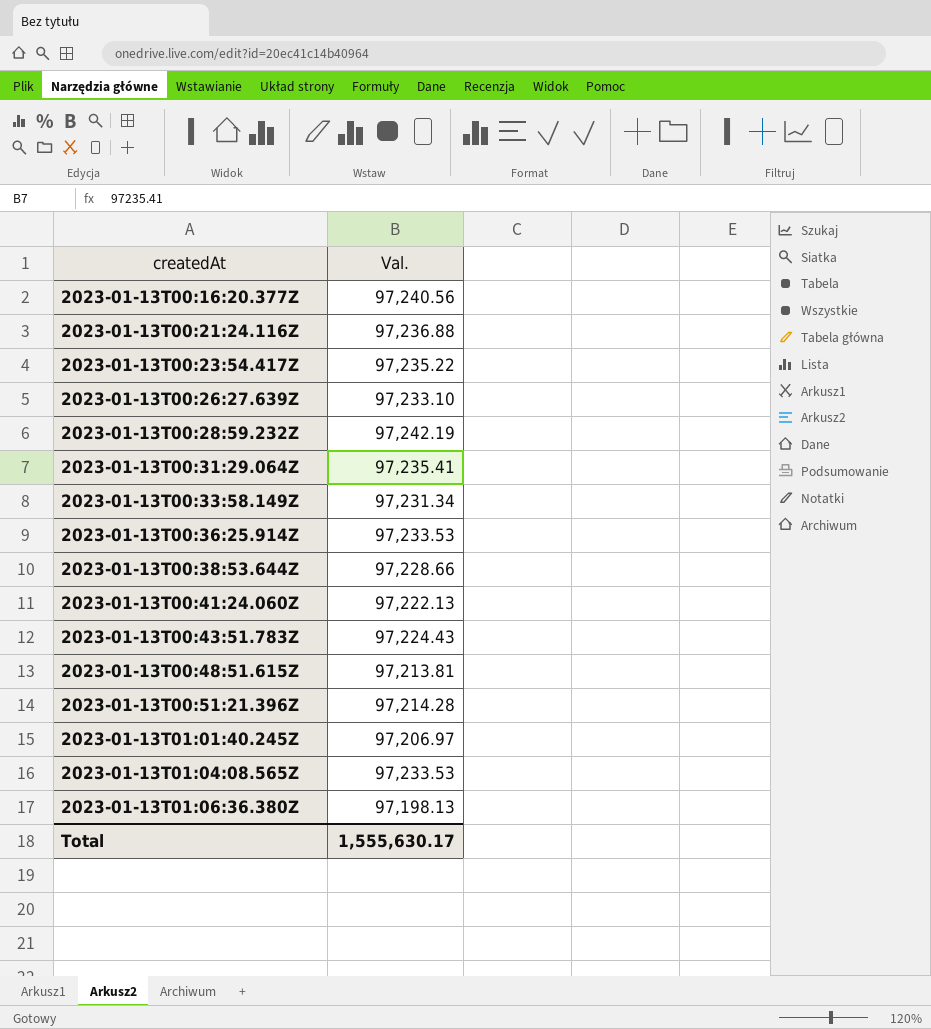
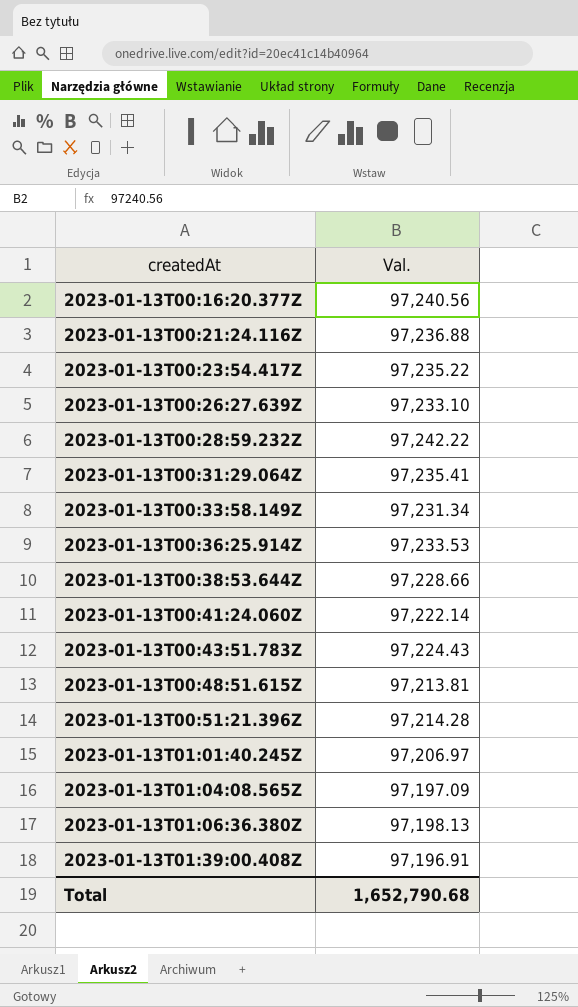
2023-01-13T00:28:59.232Z | Val.: 97,242.19 -> 97,242.22
2023-01-13T00:41:24.060Z | Val.: 97,222.13 -> 97,222.14
2023-01-13T01:04:08.565Z | Val.: 97,233.53 -> 97,197.09
row 2023-01-13T01:39:00.408Z: none -> 97,196.91
Total | Val.: 1,555,630.17 -> 1,652,790.68

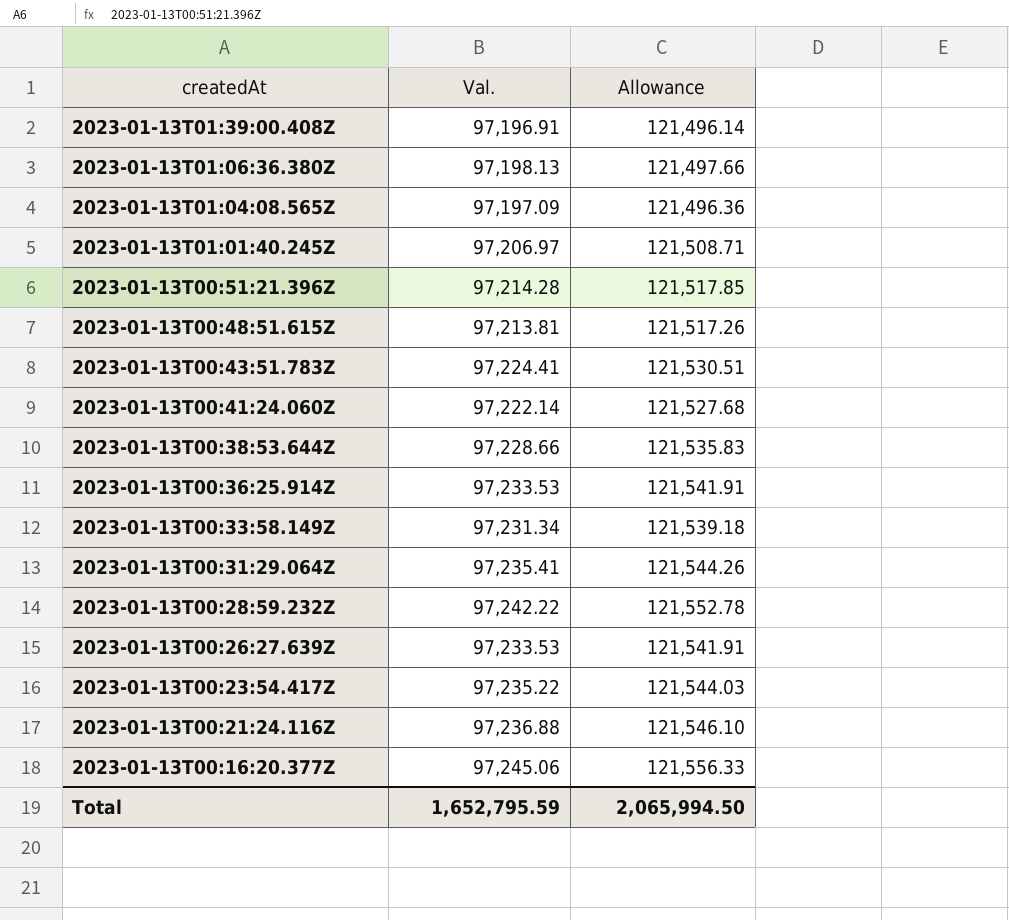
row order: createdAt ascending -> createdAt descending
column Allowance | formula: none -> [Val.] * 1.25
2023-01-13T00:43:51.783Z | Val.: 97,224.43 -> 97,224.41
2023-01-13T00:26:27.639Z | Val.: 97,233.10 -> 97,233.53
2023-01-13T00:16:20.377Z | Val.: 97,240.56 -> 97,245.06
Total | Val.: 1,652,790.68 -> 1,652,795.59

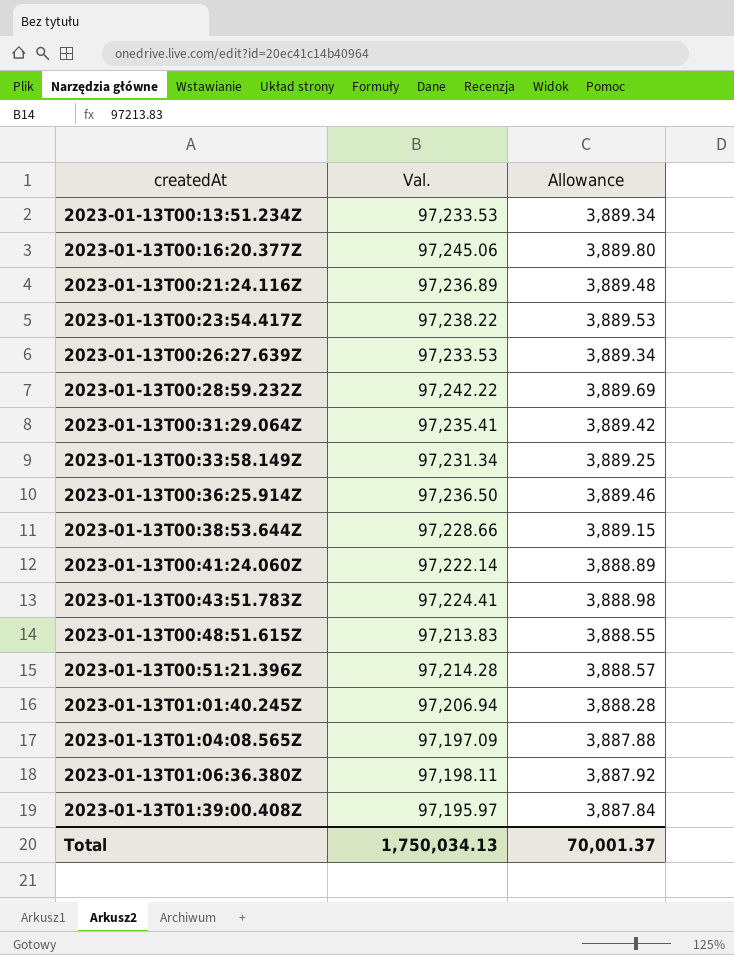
row order: createdAt descending -> createdAt ascending
column Allowance | formula: [Val.] * 1.25 -> [Val.] * 0.04
row 2023-01-13T00:13:51.234Z: none -> 97,233.53 | 3,889.34
2023-01-13T00:21:24.116Z | Val.: 97,236.88 -> 97,236.89
2023-01-13T00:23:54.417Z | Val.: 97,235.22 -> 97,238.22
2023-01-13T00:36:25.914Z | Val.: 97,233.53 -> 97,236.50
2023-01-13T00:48:51.615Z | Val.: 97,213.81 -> 97,213.83
2023-01-13T01:01:40.245Z | Val.: 97,206.97 -> 97,206.94
2023-01-13T01:06:36.380Z | Val.: 97,198.13 -> 97,198.11
2023-01-13T01:39:00.408Z | Val.: 97,196.91 -> 97,195.97
Total | Val.: 1,652,795.59 -> 1,750,034.13
Total | Allowance: 2,065,994.50 -> 70,001.37

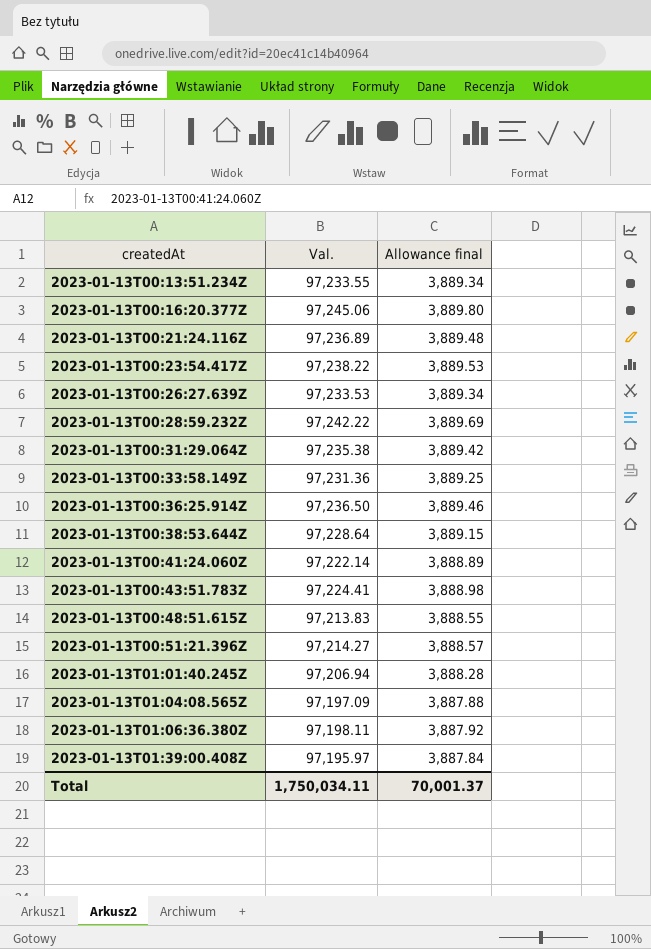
column name: Allowance -> Allowance final
2023-01-13T00:13:51.234Z | Val.: 97,233.53 -> 97,233.55
2023-01-13T00:31:29.064Z | Val.: 97,235.41 -> 97,235.38
2023-01-13T00:33:58.149Z | Val.: 97,231.34 -> 97,231.36
2023-01-13T00:38:53.644Z | Val.: 97,228.66 -> 97,228.64
2023-01-13T00:51:21.396Z | Val.: 97,214.28 -> 97,214.27
Total | Val.: 1,750,034.13 -> 1,750,034.11

